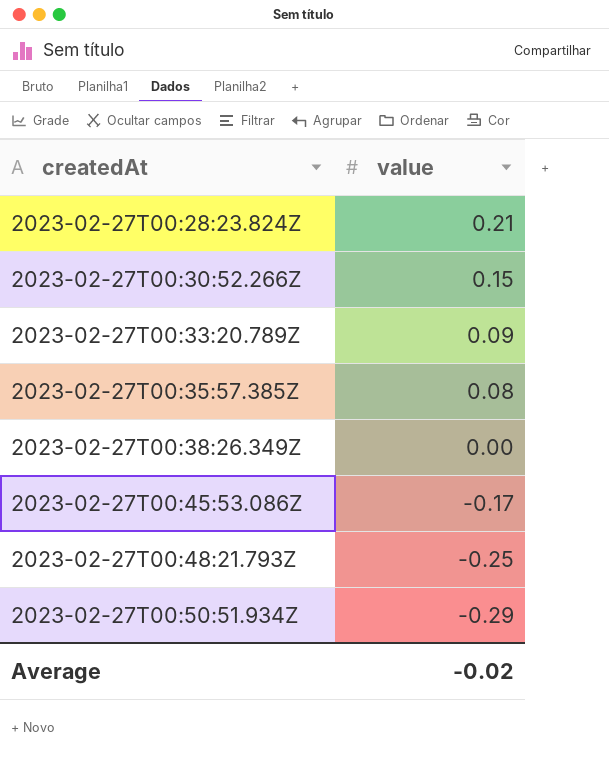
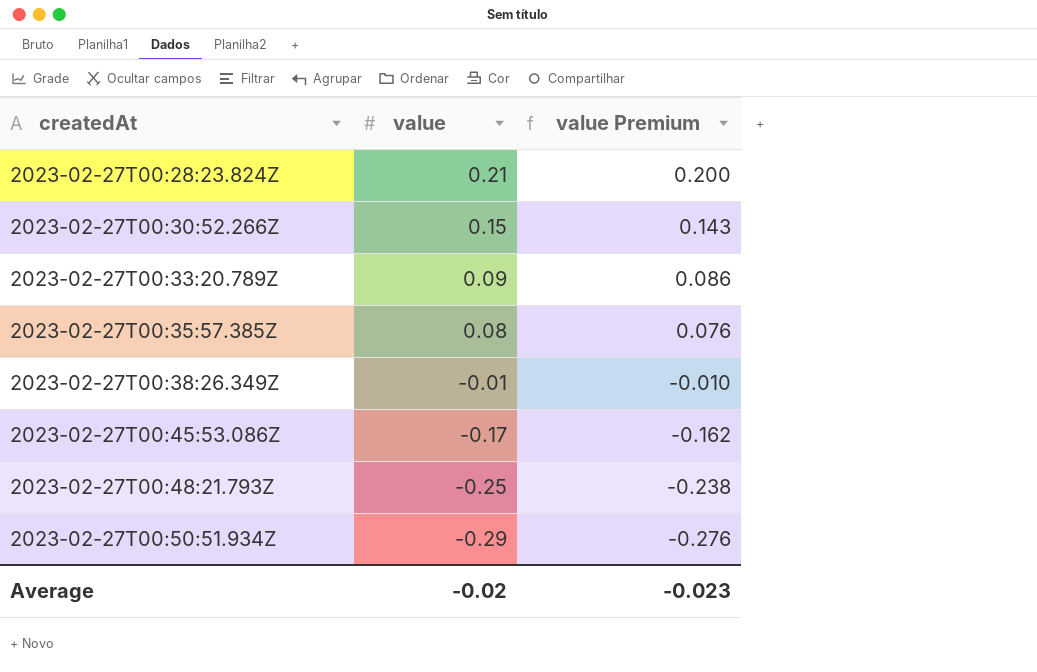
column value Premium | formula: none -> [value] * 0.95
2023-02-27T00:38:26.349Z | value: 0.00 -> -0.01

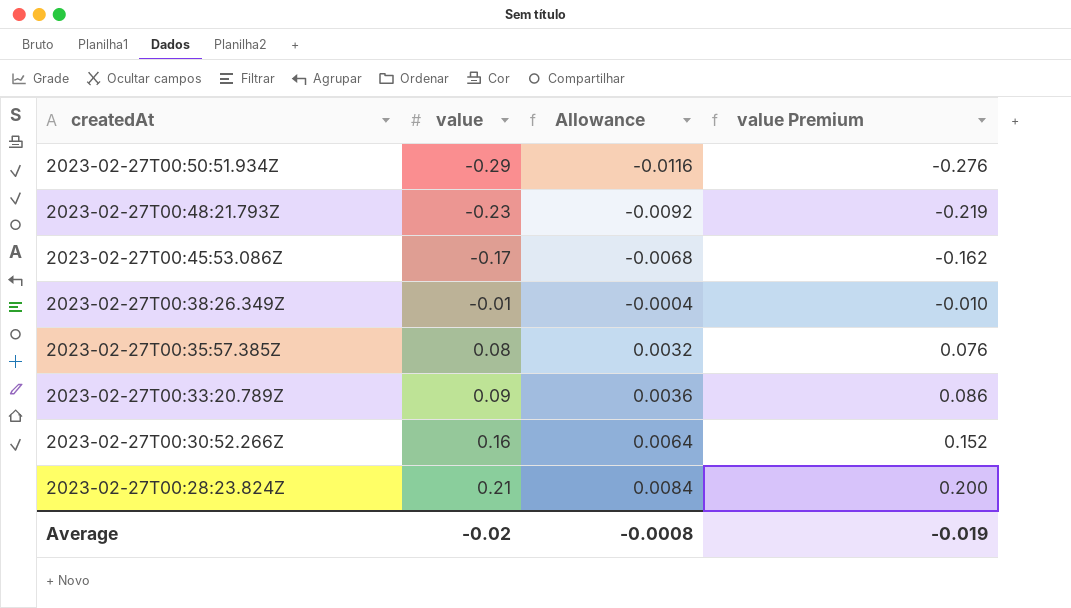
row order: createdAt ascending -> createdAt descending
column Allowance | formula: none -> [value] * 0.04
2023-02-27T00:48:21.793Z | value: -0.25 -> -0.23
2023-02-27T00:48:21.793Z | value Premium: -0.238 -> -0.219
2023-02-27T00:30:52.266Z | value: 0.15 -> 0.16
2023-02-27T00:30:52.266Z | value Premium: 0.143 -> 0.152
Average | value Premium: -0.023 -> -0.019

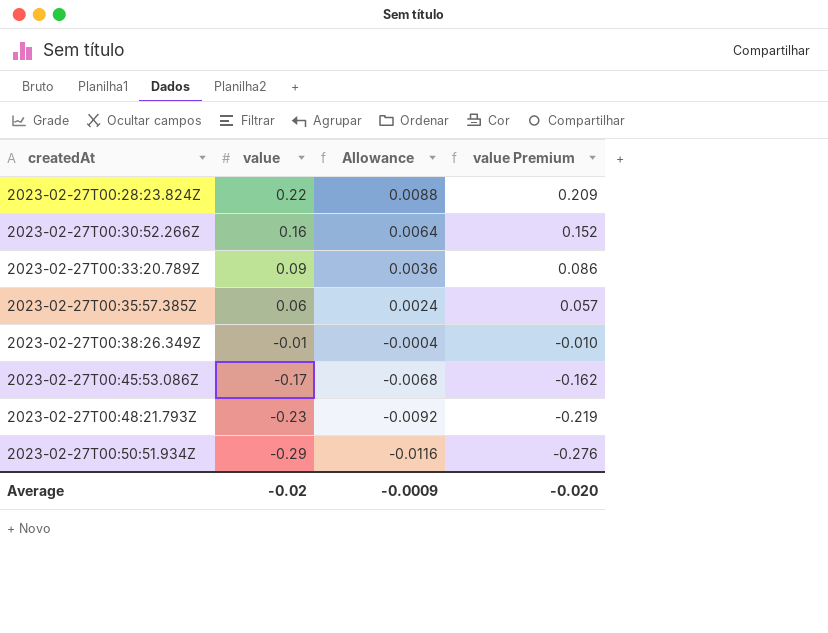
row order: createdAt descending -> createdAt ascending
2023-02-27T00:28:23.824Z | value: 0.21 -> 0.22
2023-02-27T00:28:23.824Z | Allowance: 0.0084 -> 0.0088
2023-02-27T00:28:23.824Z | value Premium: 0.200 -> 0.209
2023-02-27T00:35:57.385Z | value: 0.08 -> 0.06
2023-02-27T00:35:57.385Z | Allowance: 0.0032 -> 0.0024
2023-02-27T00:35:57.385Z | value Premium: 0.076 -> 0.057
Average | Allowance: -0.0008 -> -0.0009
Average | value Premium: -0.019 -> -0.020

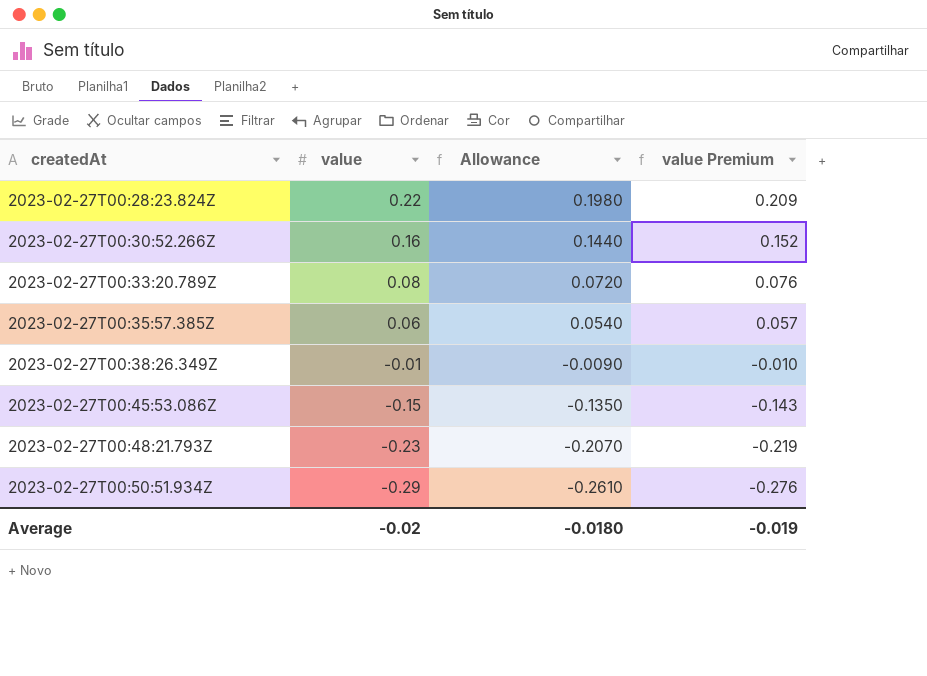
column Allowance | formula: [value] * 0.04 -> [value] * 0.9
2023-02-27T00:33:20.789Z | value: 0.09 -> 0.08
2023-02-27T00:33:20.789Z | value Premium: 0.086 -> 0.076
2023-02-27T00:45:53.086Z | value: -0.17 -> -0.15
2023-02-27T00:45:53.086Z | value Premium: -0.162 -> -0.143
Average | Allowance: -0.0009 -> -0.0180
Average | value Premium: -0.020 -> -0.019

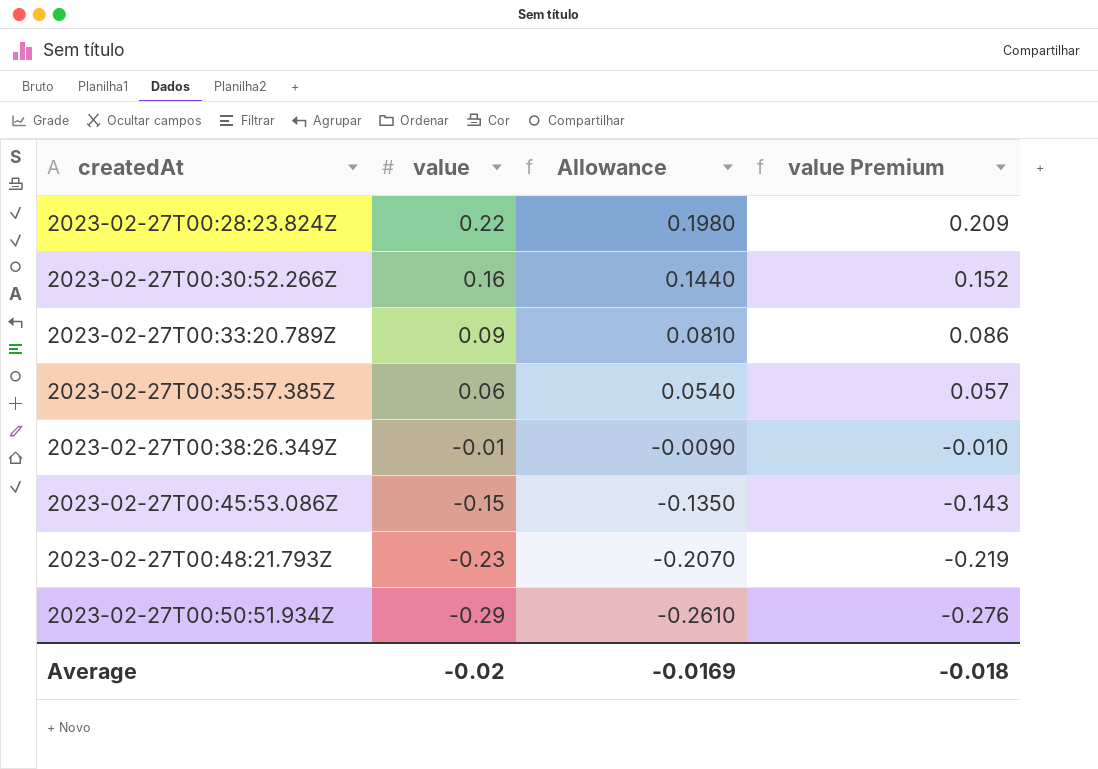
2023-02-27T00:33:20.789Z | value: 0.08 -> 0.09
2023-02-27T00:33:20.789Z | Allowance: 0.0720 -> 0.0810
2023-02-27T00:33:20.789Z | value Premium: 0.076 -> 0.086
Average | Allowance: -0.0180 -> -0.0169
Average | value Premium: -0.019 -> -0.018

